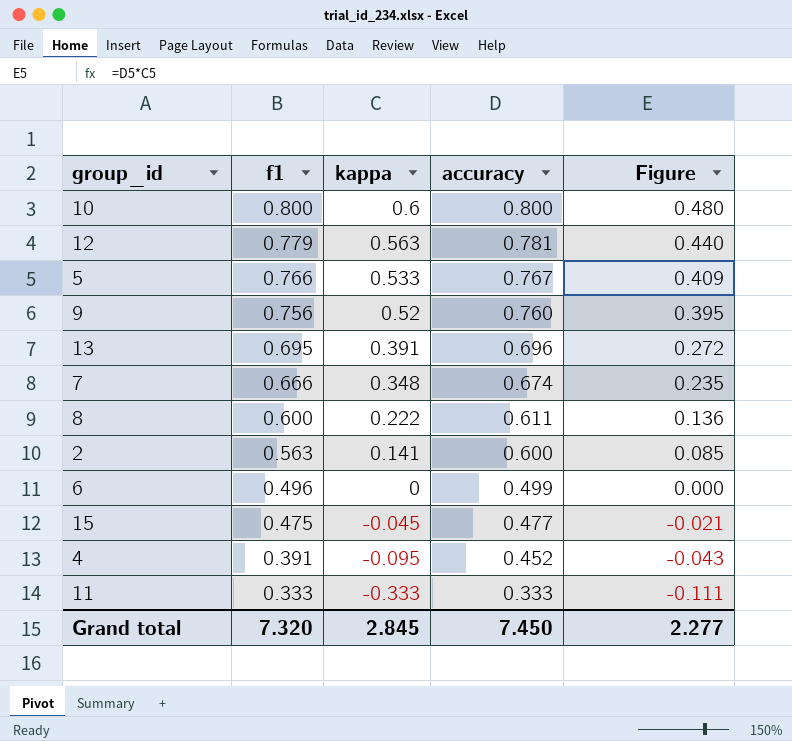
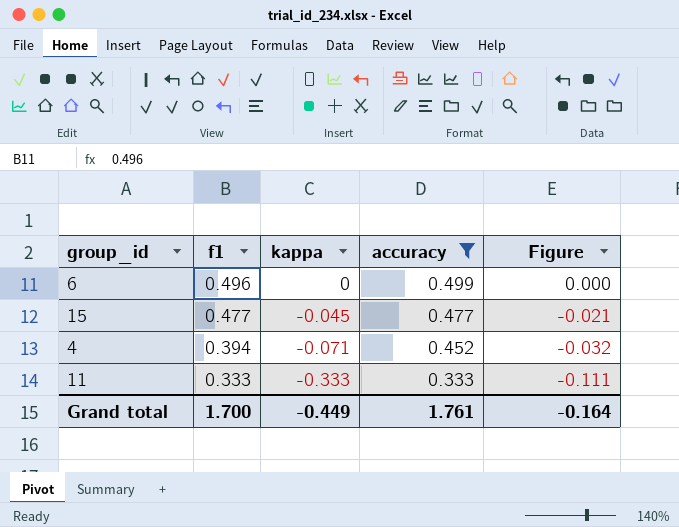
filter: none -> accuracy <= 0.499
15 | f1: 0.475 -> 0.477
4 | f1: 0.391 -> 0.394
4 | kappa: -0.095 -> -0.071
4 | Figure: -0.043 -> -0.032
Grand total | f1: 7.320 -> 1.700
Grand total | kappa: 2.845 -> -0.449
Grand total | accuracy: 7.450 -> 1.761
Grand total | Figure: 2.277 -> -0.164

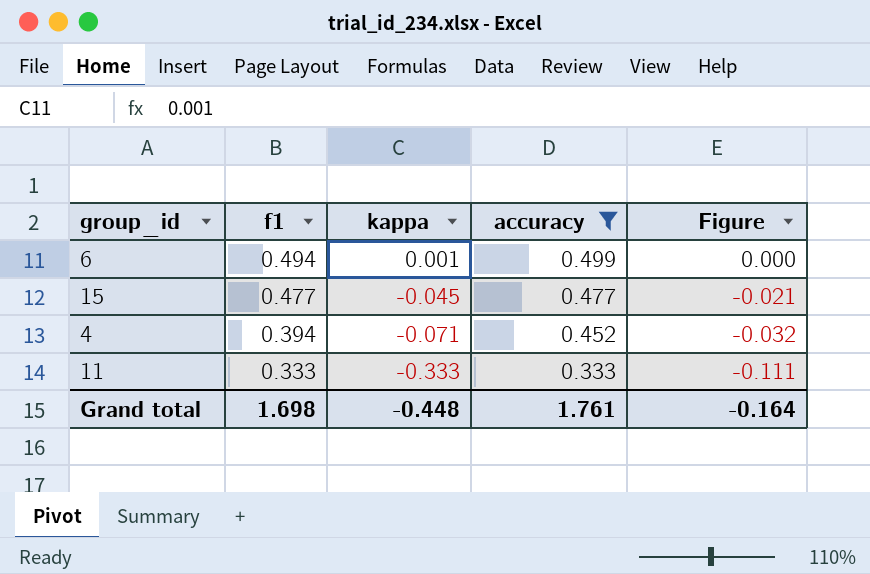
6 | f1: 0.496 -> 0.494
6 | kappa: 0 -> 0.001
Grand total | f1: 1.700 -> 1.698
Grand total | kappa: -0.449 -> -0.448

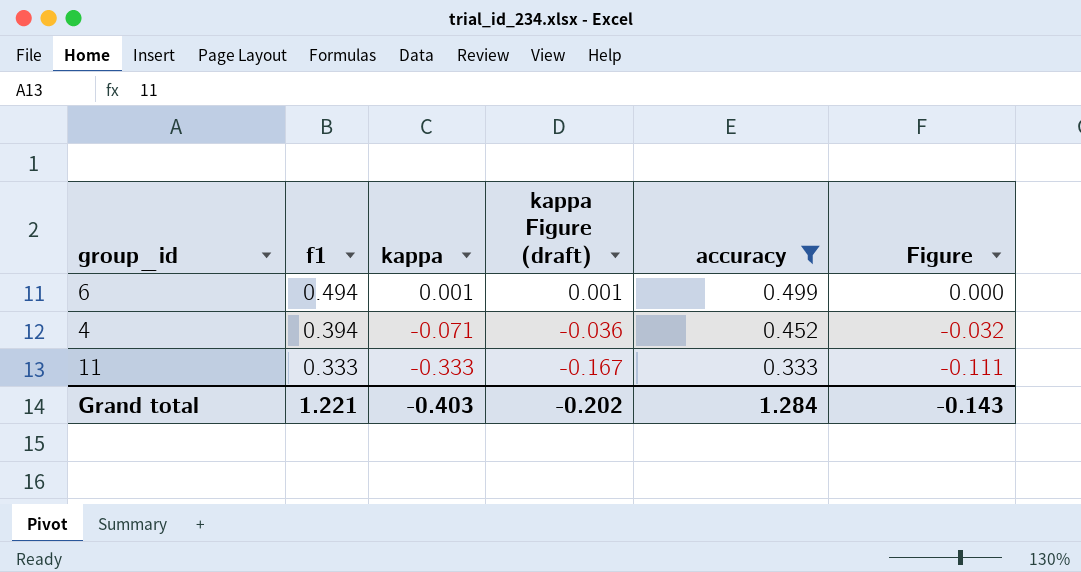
column kappa Figure (draft) | formula: none -> [kappa] * 0.5
row 15: 0.477 | -0.045 | 0.477 | -0.021 -> none
Grand total | f1: 1.698 -> 1.221
Grand total | kappa: -0.448 -> -0.403
Grand total | accuracy: 1.761 -> 1.284
Grand total | Figure: -0.164 -> -0.143

